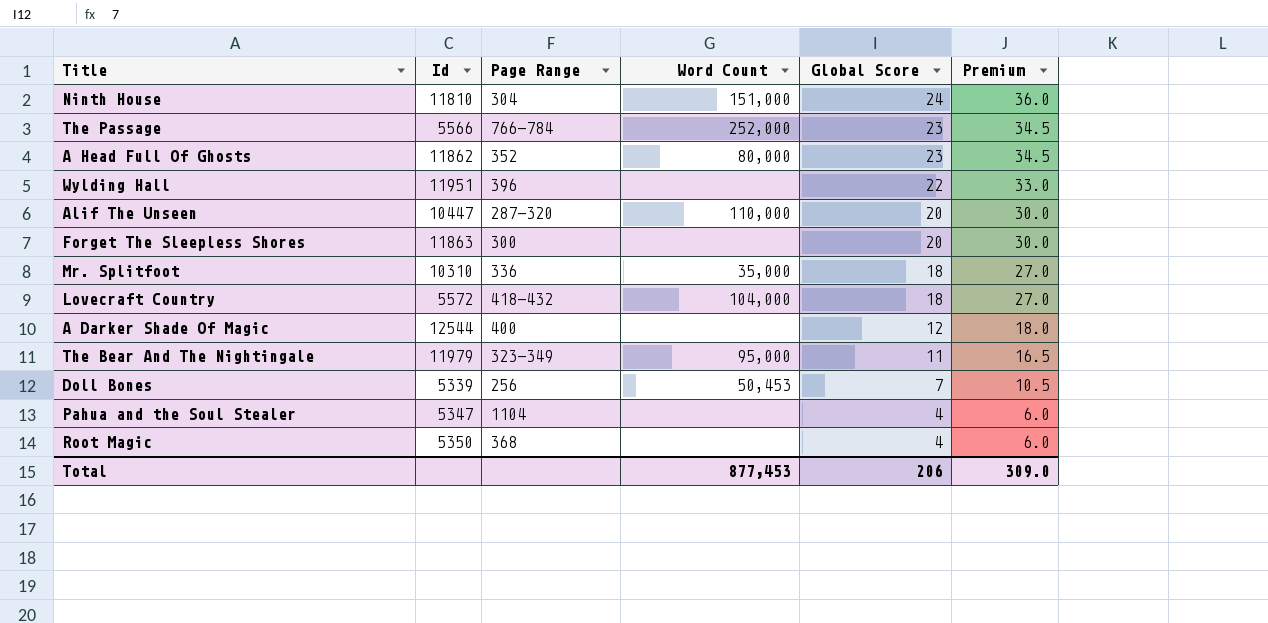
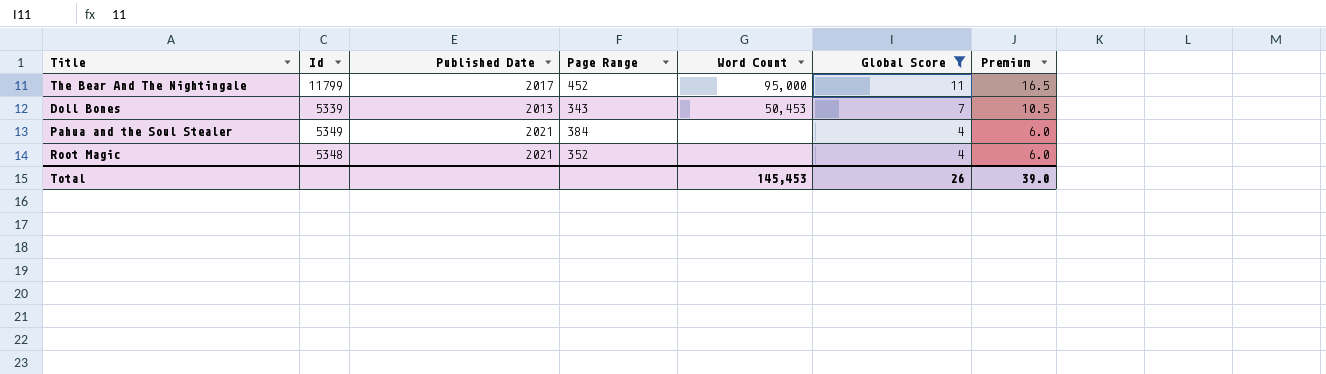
filter: none -> Global Score <= 11
column Published Date | position: none -> 3
The Bear And The Nightingale | Id: 11979 -> 11799
The Bear And The Nightingale | Page Range: 323-349 -> 452
Doll Bones | Page Range: 256 -> 343
Pahua and the Soul Stealer | Id: 5347 -> 5349
Pahua and the Soul Stealer | Page Range: 1104 -> 384
Root Magic | Id: 5350 -> 5348
Root Magic | Page Range: 368 -> 352
Total | Word Count: 877,453 -> 145,453
Total | Global Score: 206 -> 26
Total | Premium: 309.0 -> 39.0

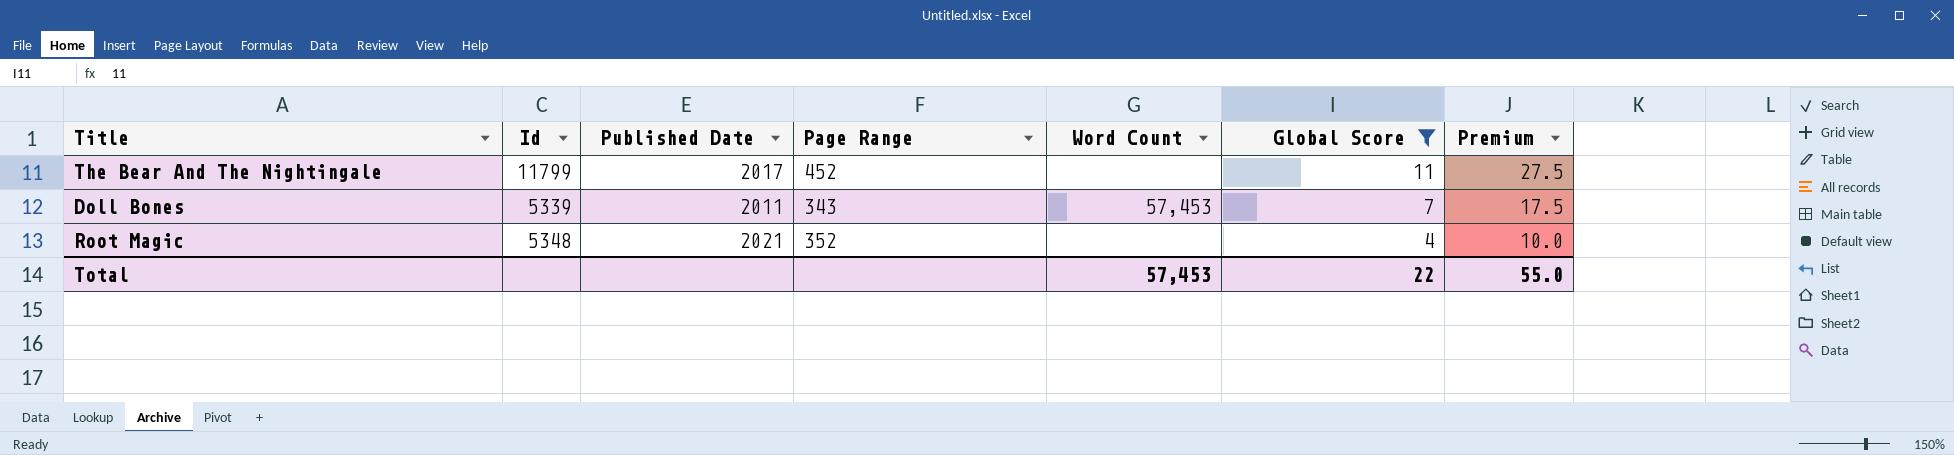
column Premium | formula: [Global Score] * 1.5 -> [Global Score] * 2.5
row Pahua and the Soul Stealer: 5349 | 2021 | 384 | none | 4 | 6.0 -> none
The Bear And The Nightingale | Word Count: 95,000 -> none
Doll Bones | Published Date: 2013 -> 2011
Doll Bones | Word Count: 50,453 -> 57,453
Total | Word Count: 145,453 -> 57,453
Total | Global Score: 26 -> 22
Total | Premium: 39.0 -> 55.0

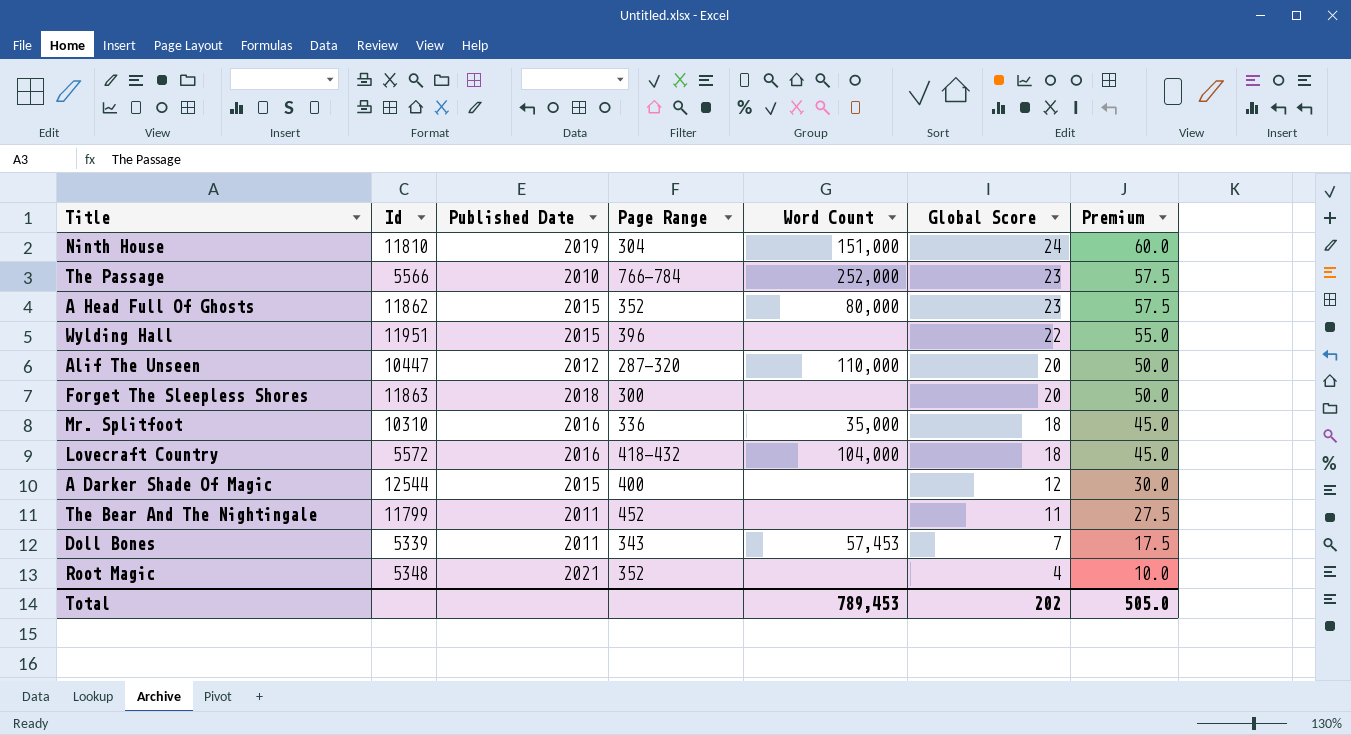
filter: Global Score <= 11 -> none
The Bear And The Nightingale | Published Date: 2017 -> 2011
Total | Word Count: 57,453 -> 789,453
Total | Global Score: 22 -> 202
Total | Premium: 55.0 -> 505.0

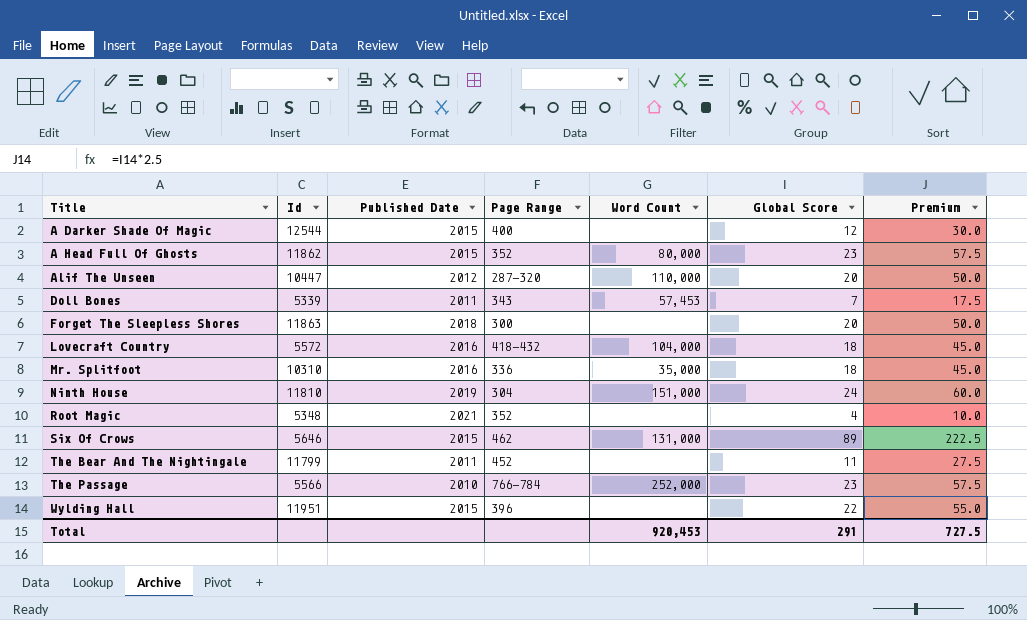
row order: Global Score descending -> Title ascending
row Six Of Crows: none -> 5646 | 2015 | 462 | 131,000 | 89 | 222.5
Total | Word Count: 789,453 -> 920,453
Total | Global Score: 202 -> 291
Total | Premium: 505.0 -> 727.5

